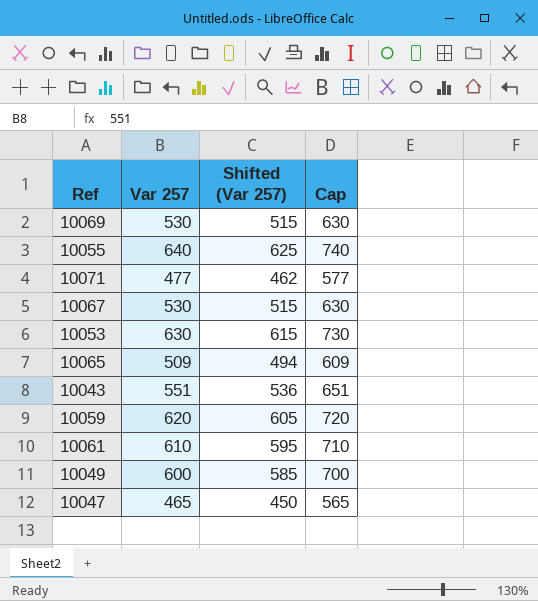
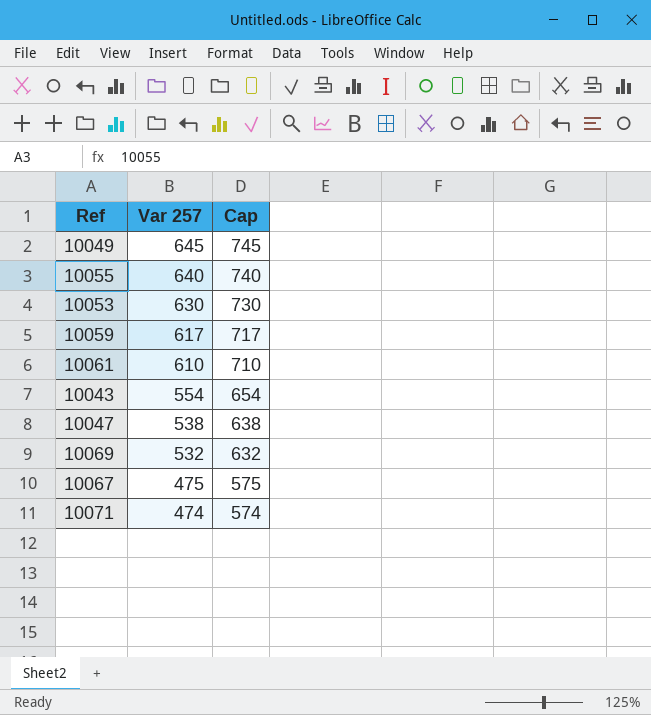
row order: none -> Var 257 descending
column Shifted (Var 257) | formula: [Var 257] - 15 -> none
row 10065: 509 | 494 | 609 -> none
10049 | Var 257: 600 -> 645
10049 | Cap: 700 -> 745
10059 | Var 257: 620 -> 617
10059 | Cap: 720 -> 717
10043 | Var 257: 551 -> 554
10043 | Cap: 651 -> 654
10047 | Var 257: 465 -> 538
10047 | Cap: 565 -> 638
10069 | Var 257: 530 -> 532
10069 | Cap: 630 -> 632
10067 | Var 257: 530 -> 475
10067 | Cap: 630 -> 575
10071 | Var 257: 477 -> 474
10071 | Cap: 577 -> 574

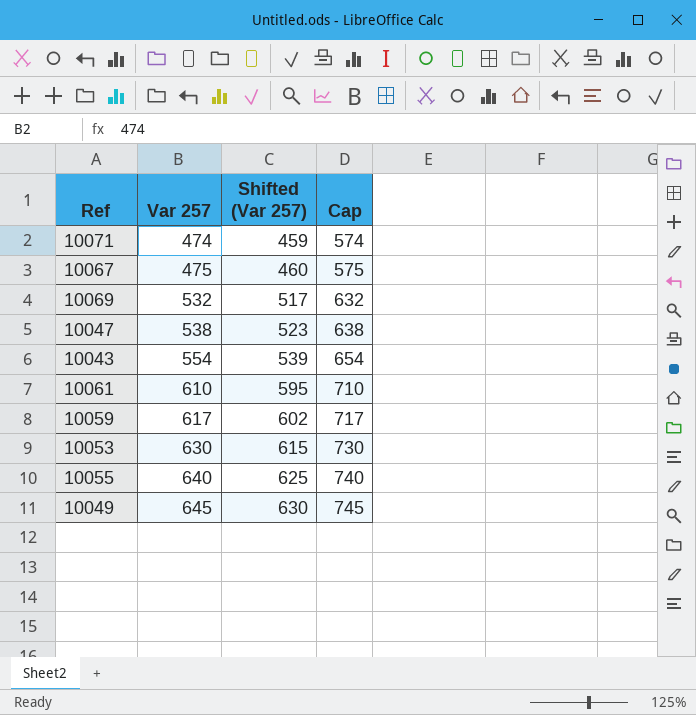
row order: Var 257 descending -> Var 257 ascending
column Shifted (Var 257) | formula: none -> [Var 257] - 15

